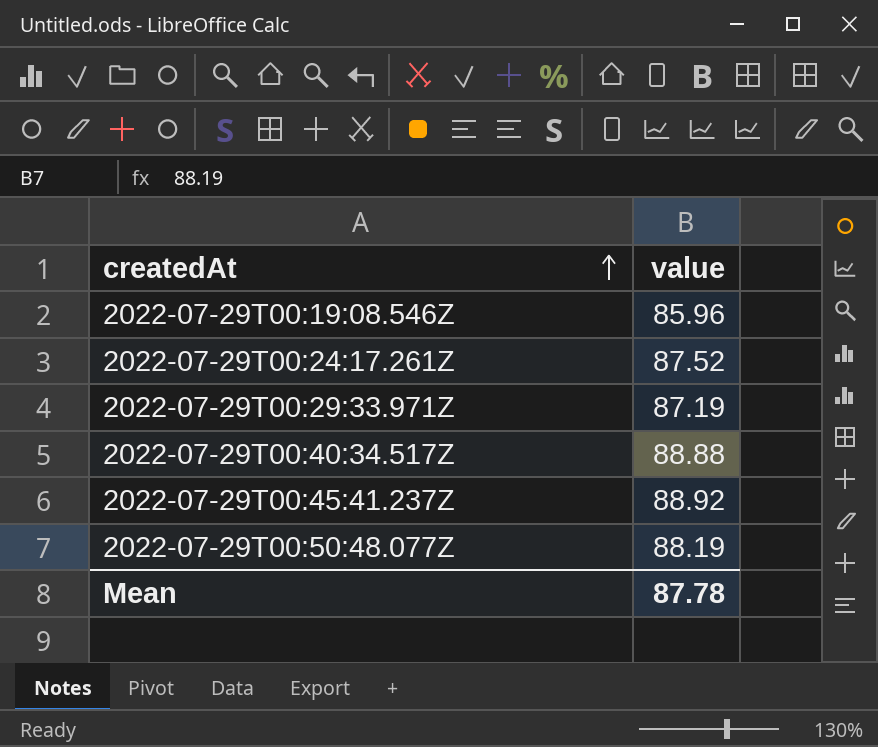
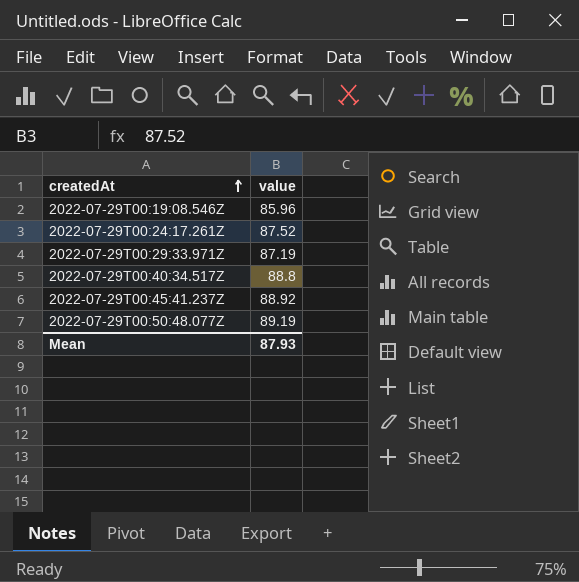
2022-07-29T00:40:34.517Z | value: 88.88 -> 88.8
2022-07-29T00:50:48.077Z | value: 88.19 -> 89.19
Mean | value: 87.78 -> 87.93

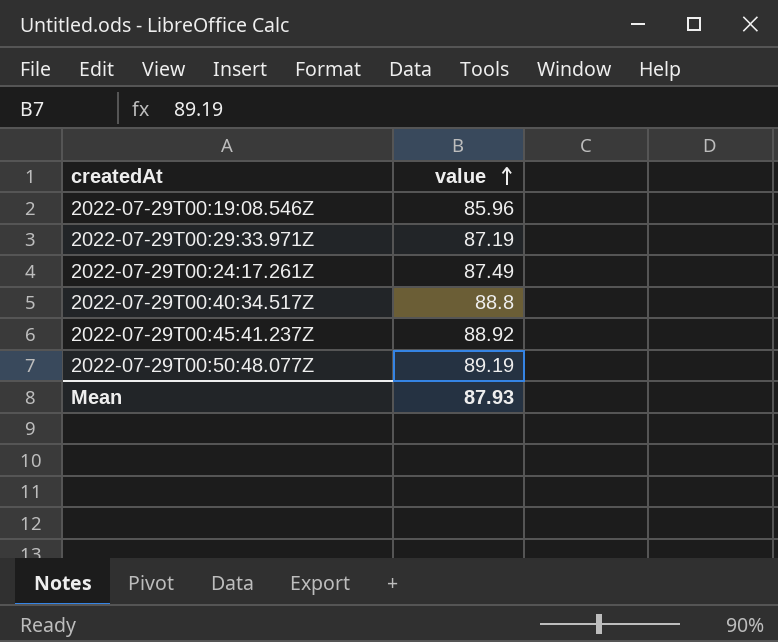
row order: createdAt ascending -> value ascending
2022-07-29T00:24:17.261Z | value: 87.52 -> 87.49

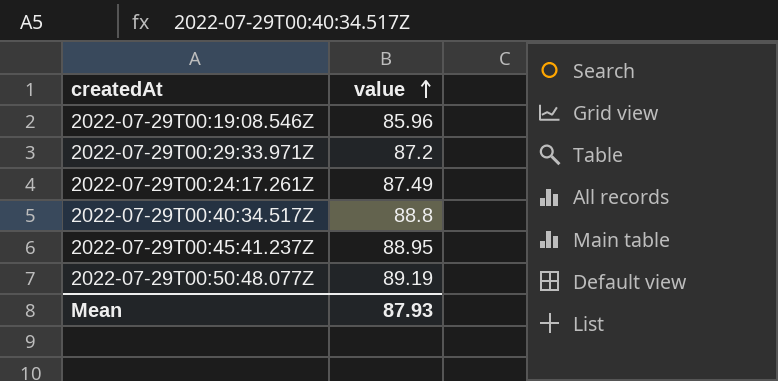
2022-07-29T00:29:33.971Z | value: 87.19 -> 87.2
2022-07-29T00:45:41.237Z | value: 88.92 -> 88.95

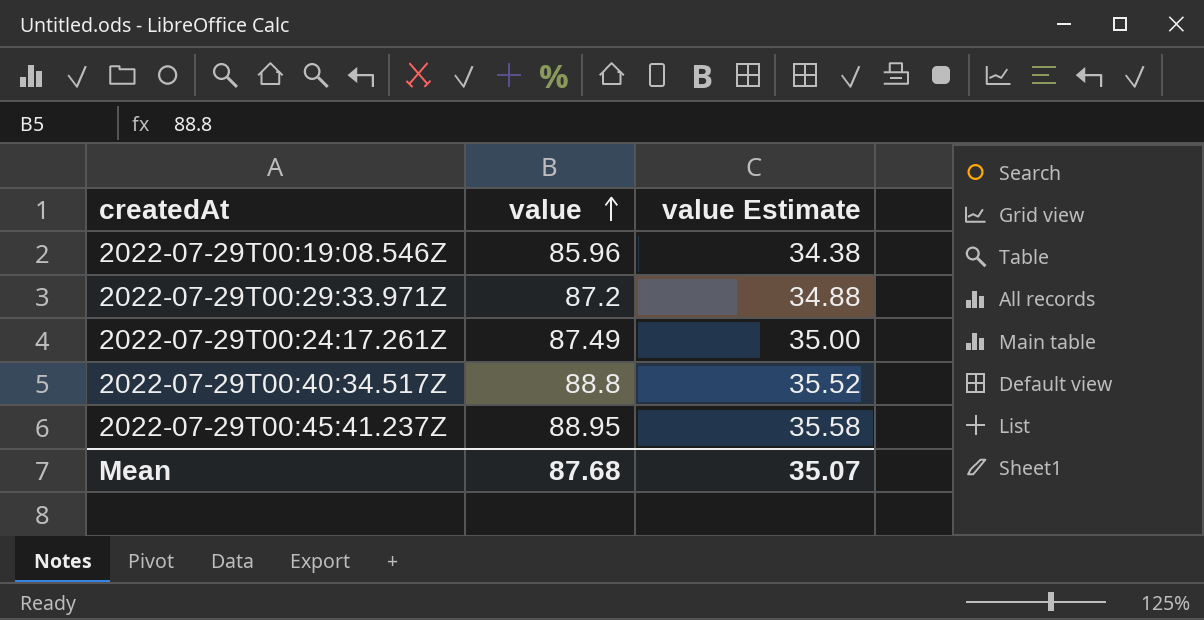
column value Estimate | formula: none -> [value] * 0.4
row 2022-07-29T00:50:48.077Z: 89.19 -> none
Mean | value: 87.93 -> 87.68

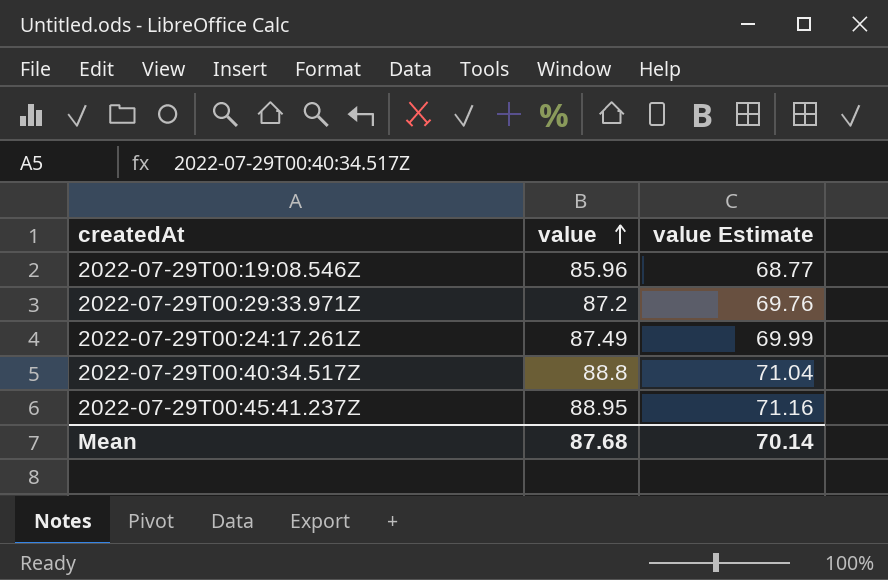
column value Estimate | formula: [value] * 0.4 -> [value] * 0.8
Mean | value Estimate: 35.07 -> 70.14

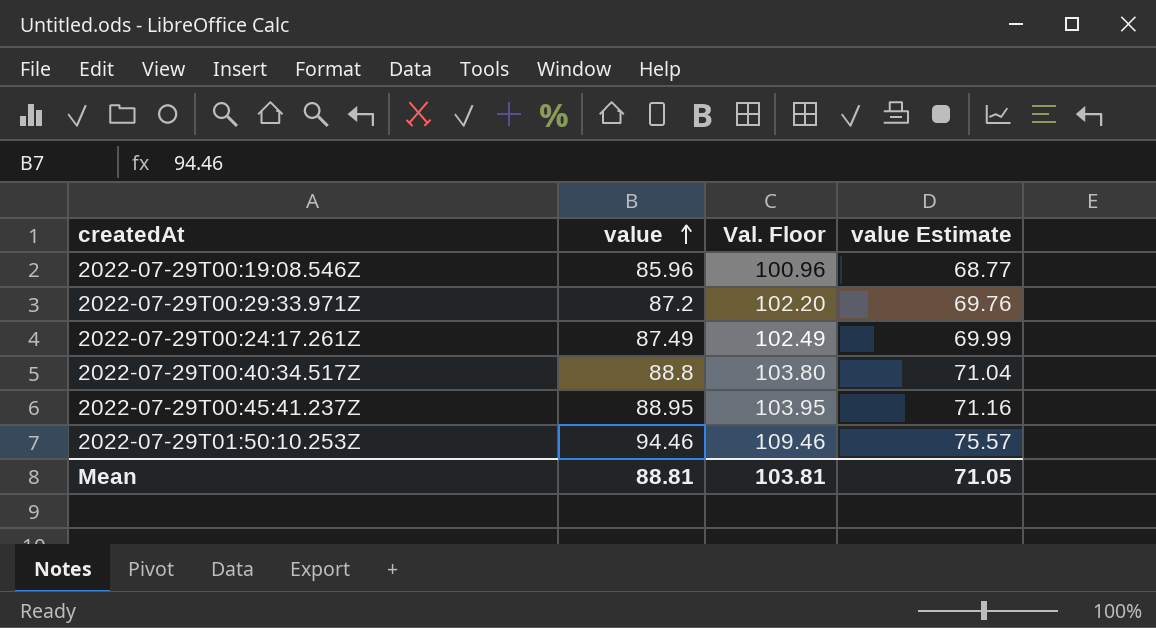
column Val. Floor | formula: none -> [value] + 15
row 2022-07-29T01:50:10.253Z: none -> 94.46 | 109.46 | 75.57
Mean | value: 87.68 -> 88.81
Mean | value Estimate: 70.14 -> 71.05

